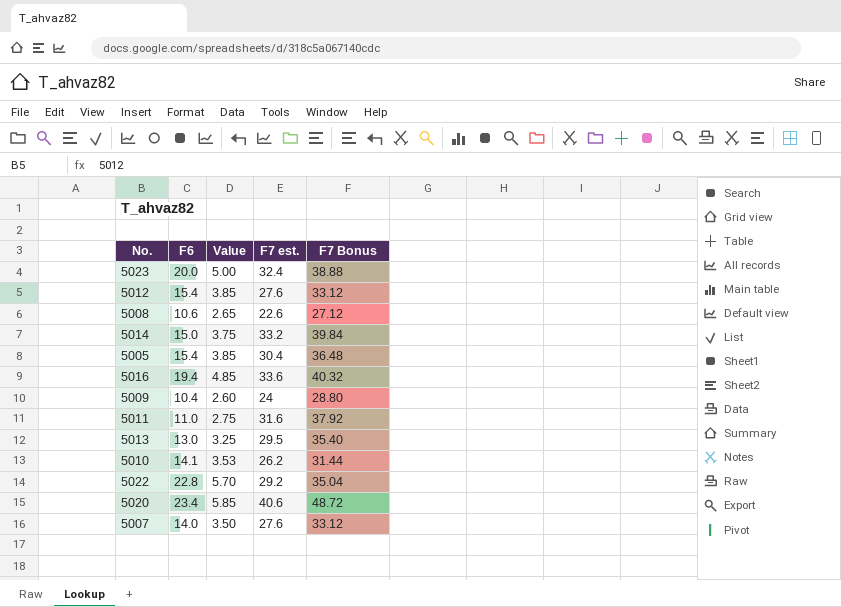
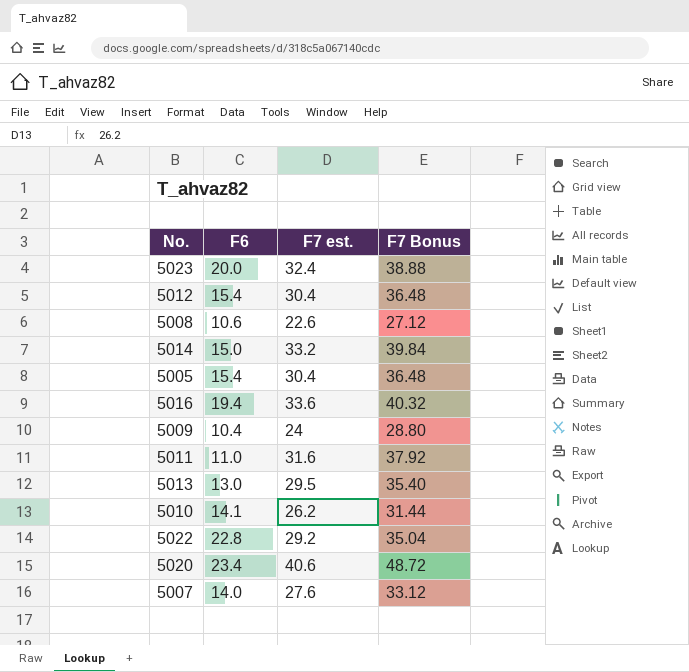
column Value | formula: [F6] * 0.25 -> none
5012 | F7 est.: 27.6 -> 30.4
5012 | F7 Bonus: 33.12 -> 36.48

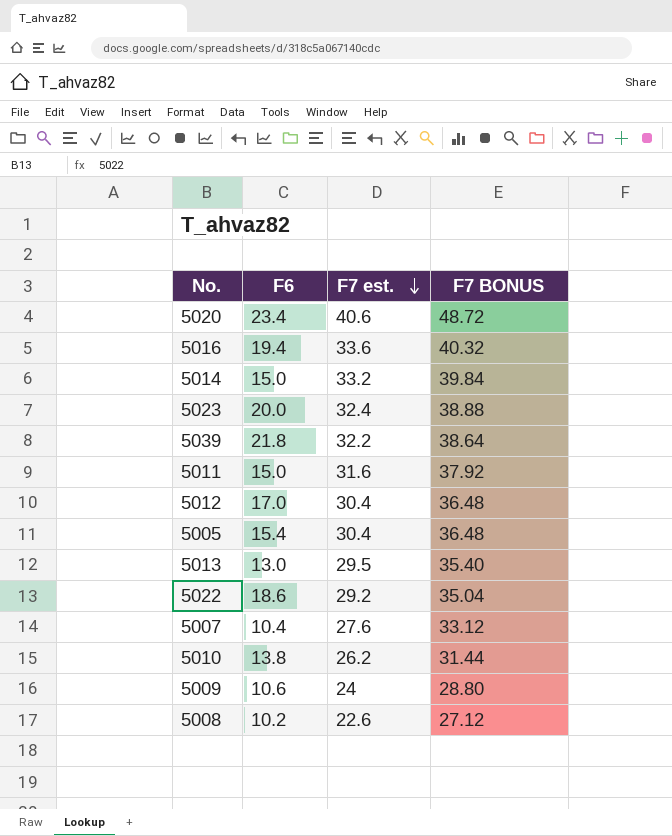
row order: none -> F7 est. descending
column name: F7 Bonus -> F7 BONUS
row 5039: none -> 21.8 | 32.2 | 38.64
5011 | F6: 11.0 -> 15.0
5012 | F6: 15.4 -> 17.0
5022 | F6: 22.8 -> 18.6
5007 | F6: 14.0 -> 10.4
5010 | F6: 14.1 -> 13.8
5009 | F6: 10.4 -> 10.6
5008 | F6: 10.6 -> 10.2

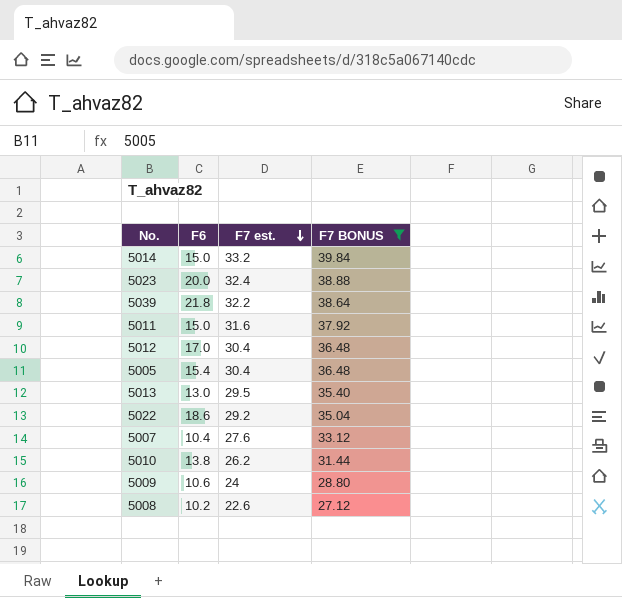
filter: none -> F7 BONUS <= 39.84

